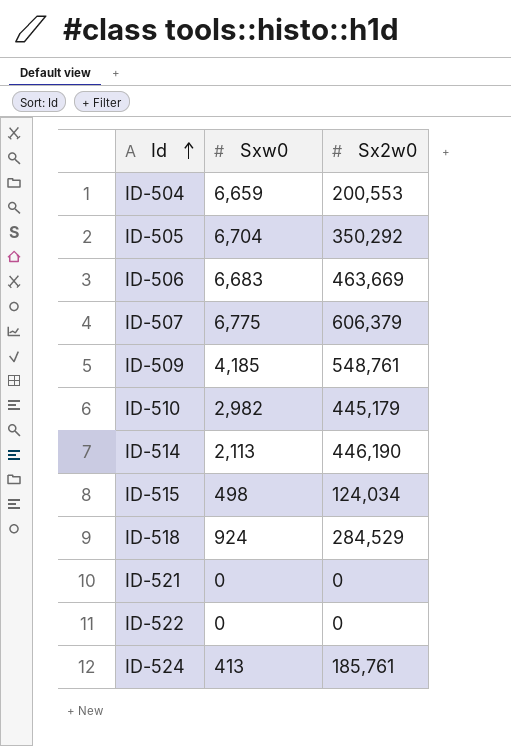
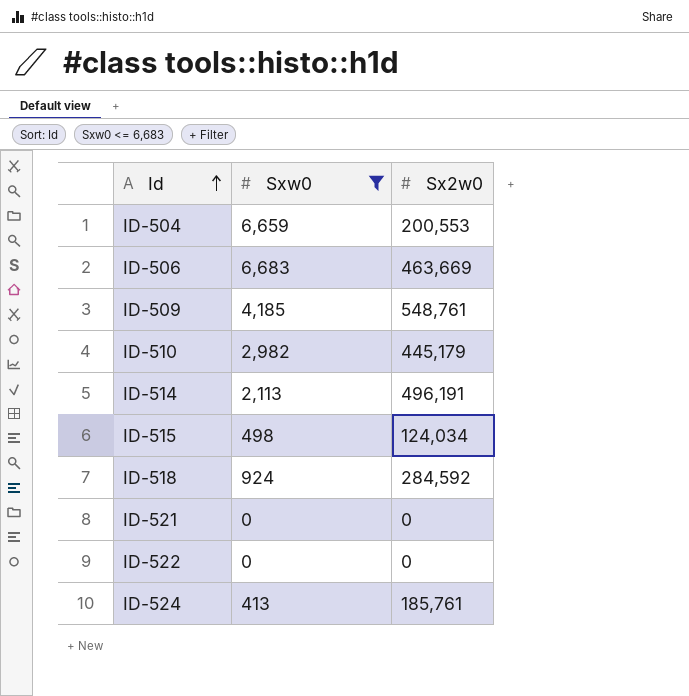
filter: none -> Sxw0 <= 6,683
ID-514 | Sx2w0: 446,190 -> 496,191
ID-518 | Sx2w0: 284,529 -> 284,592

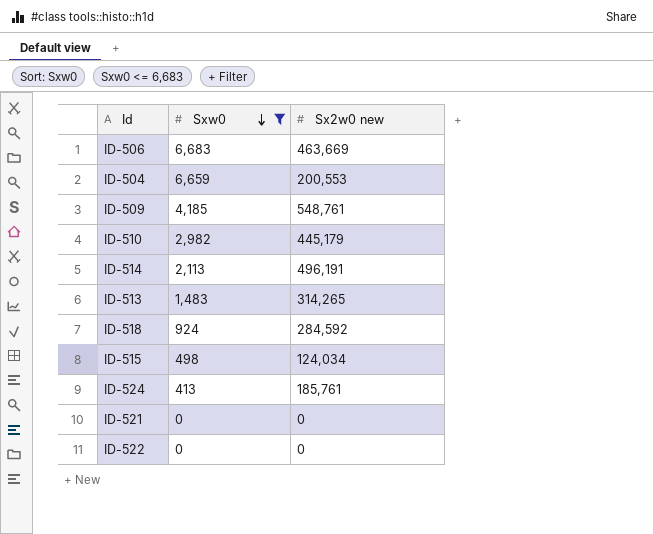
row order: Id ascending -> Sxw0 descending
column name: Sx2w0 -> Sx2w0 new
row ID-513: none -> 1,483 | 314,265

